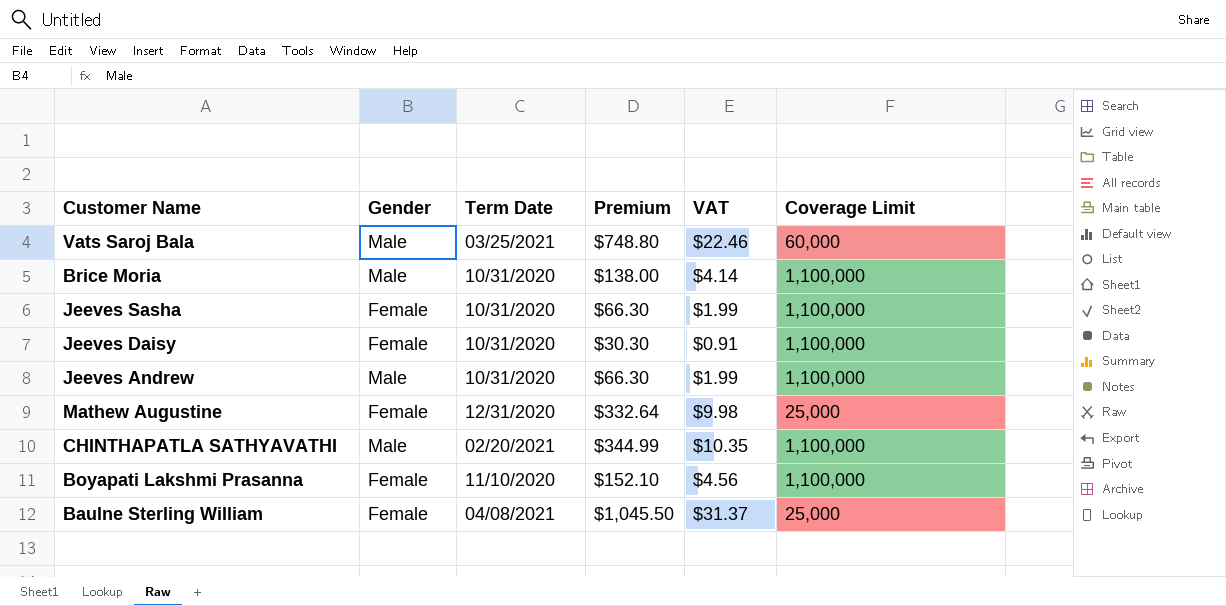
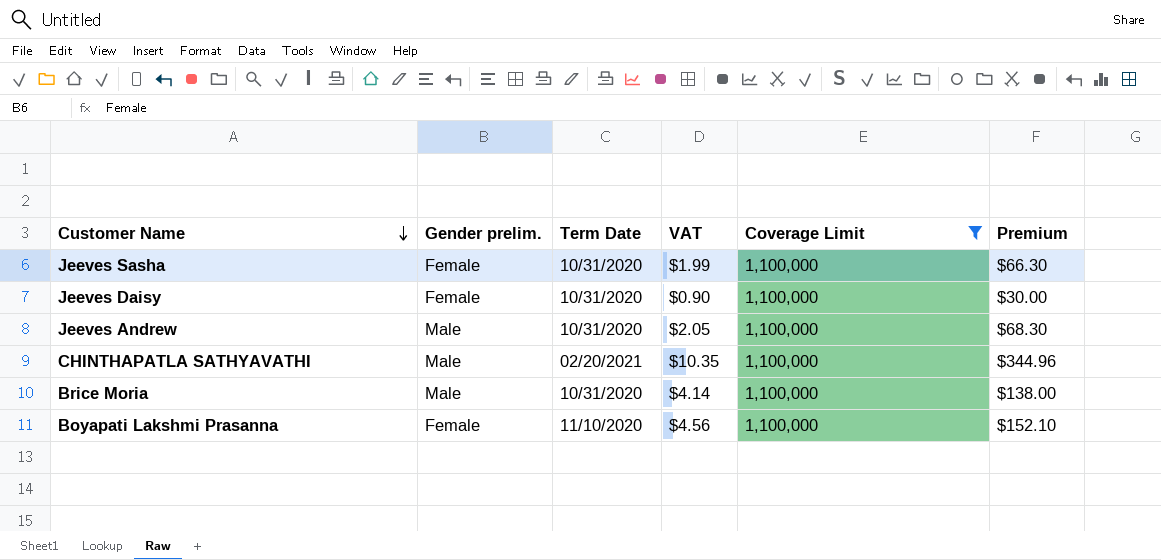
filter: none -> Coverage Limit = 1,100,000
row order: none -> Customer Name descending
column name: Gender -> Gender prelim.
column Premium | position: 4 -> 6
Jeeves Daisy | VAT: $0.91 -> $0.90
Jeeves Daisy | Premium: $30.30 -> $30.00
Jeeves Andrew | VAT: $1.99 -> $2.05
Jeeves Andrew | Premium: $66.30 -> $68.30
CHINTHAPATLA SATHYAVATHI | Premium: $344.99 -> $344.96

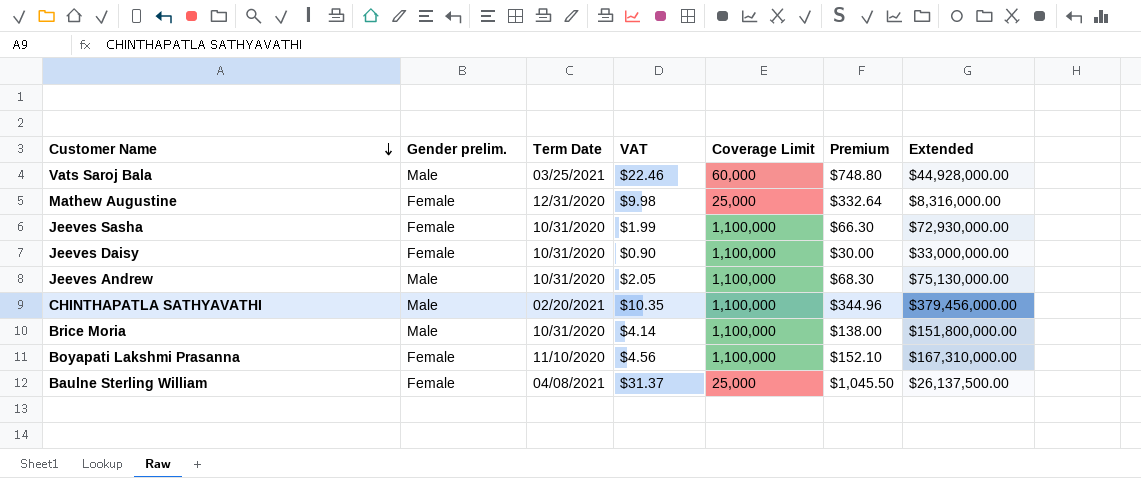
filter: Coverage Limit = 1,100,000 -> none
column Extended | formula: none -> [Coverage Limit] * [Premium]

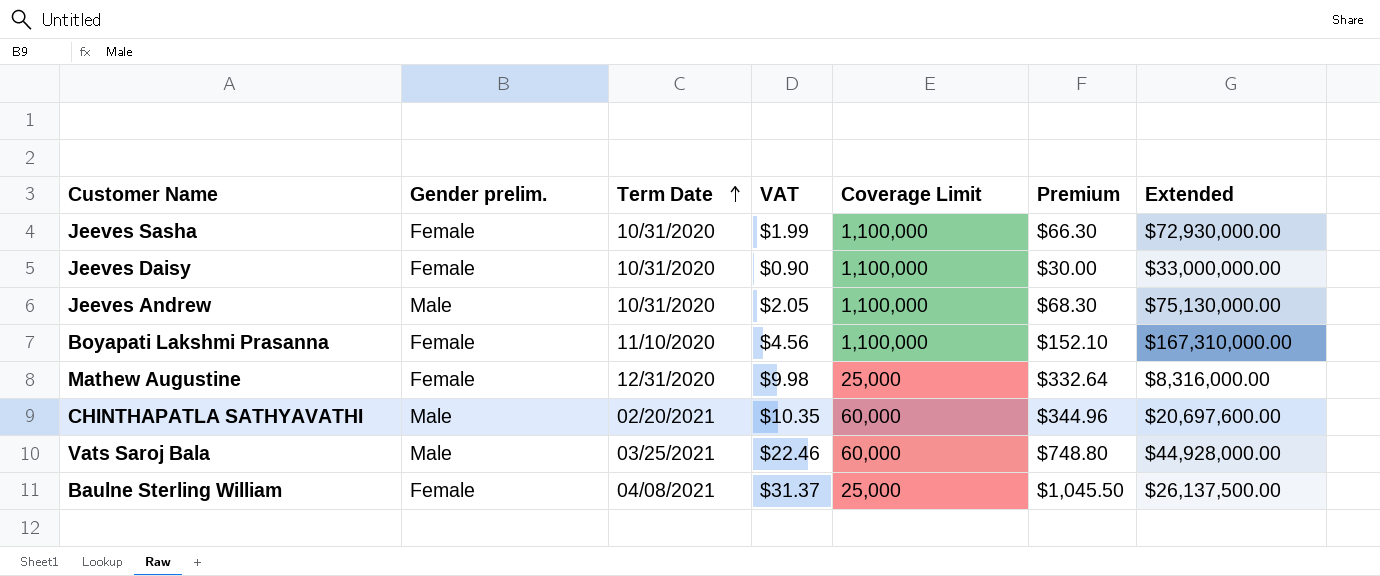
row order: Customer Name descending -> Term Date ascending
row Brice Moria: Male | 10/31/2020 | $4.14 | 1,100,000 | $138.00 | $151,800,000.00 -> none
CHINTHAPATLA SATHYAVATHI | Coverage Limit: 1,100,000 -> 60,000
CHINTHAPATLA SATHYAVATHI | Extended: $379,456,000.00 -> $20,697,600.00

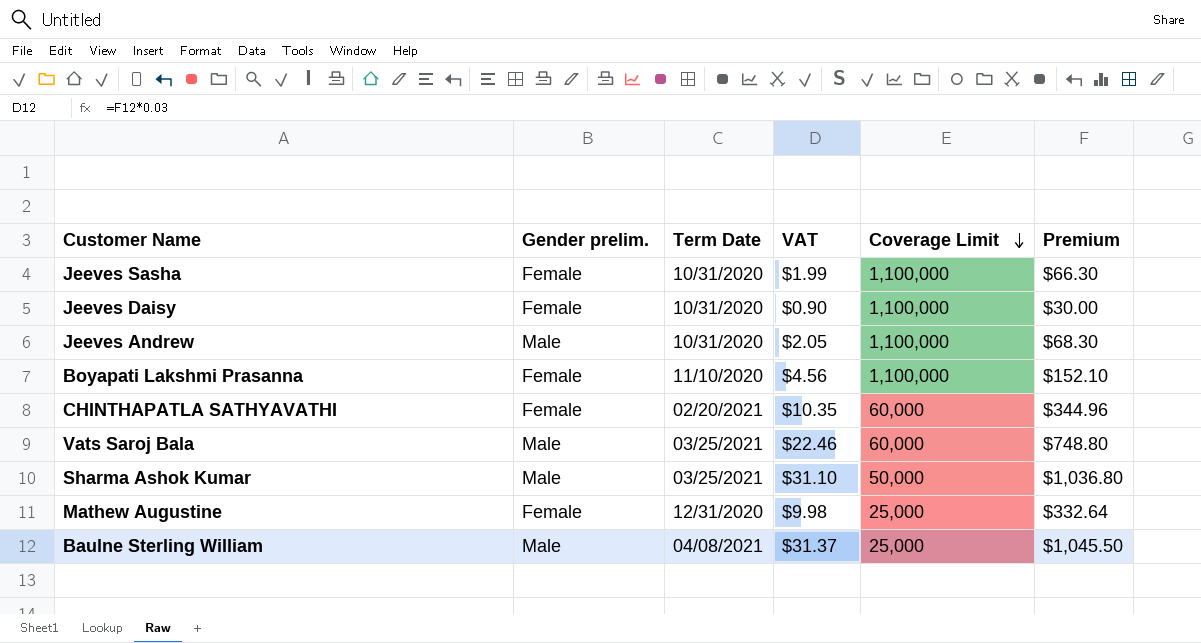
row order: Term Date ascending -> Coverage Limit descending
column Extended | formula: [Coverage Limit] * [Premium] -> none
CHINTHAPATLA SATHYAVATHI | Gender prelim.: Male -> Female
row Sharma Ashok Kumar: none -> Male | 03/25/2021 | $31.10 | 50,000 | $1,036.80
Baulne Sterling William | Gender prelim.: Female -> Male

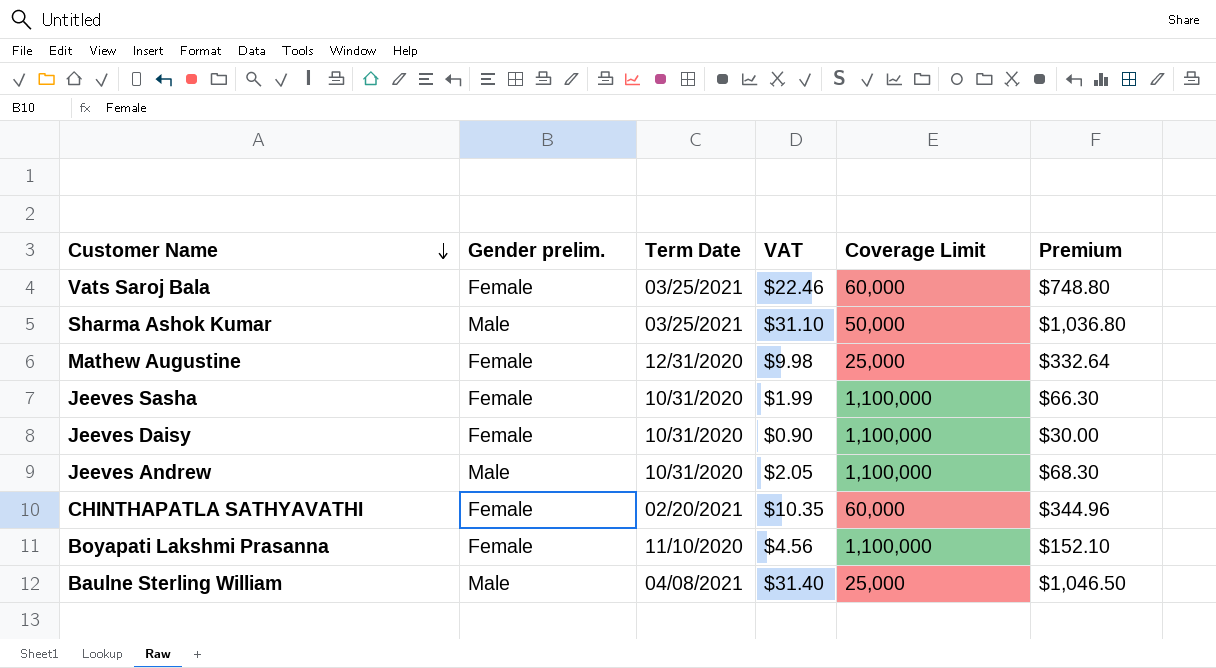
row order: Coverage Limit descending -> Customer Name descending
Vats Saroj Bala | Gender prelim.: Male -> Female
Baulne Sterling William | VAT: $31.37 -> $31.40
Baulne Sterling William | Premium: $1,045.50 -> $1,046.50

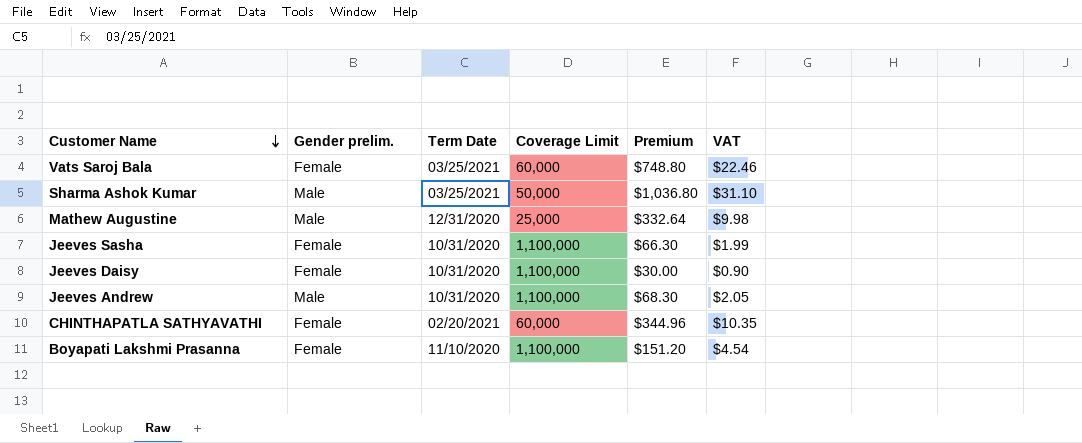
column VAT | position: 4 -> 6
row Baulne Sterling William: Male | 04/08/2021 | $31.40 | 25,000 | $1,046.50 -> none
Mathew Augustine | Gender prelim.: Female -> Male
Boyapati Lakshmi Prasanna | Premium: $152.10 -> $151.20
Boyapati Lakshmi Prasanna | VAT: $4.56 -> $4.54

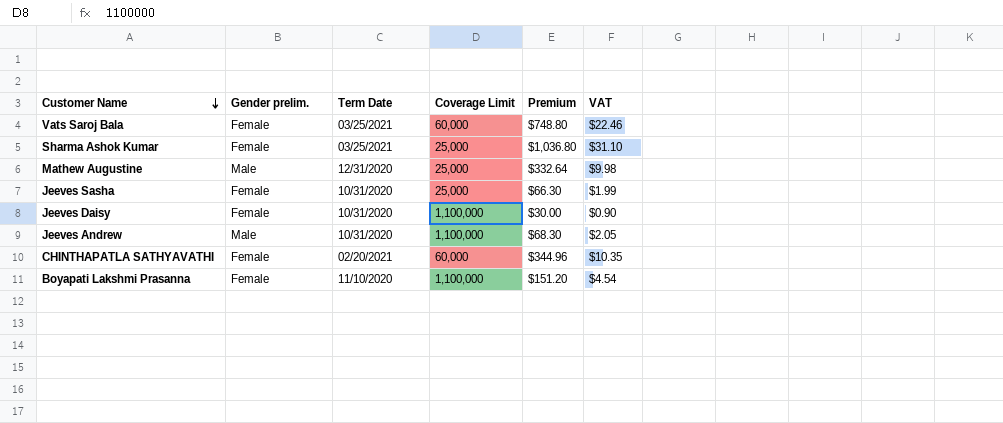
Sharma Ashok Kumar | Gender prelim.: Male -> Female
Sharma Ashok Kumar | Coverage Limit: 50,000 -> 25,000
Jeeves Sasha | Coverage Limit: 1,100,000 -> 25,000

